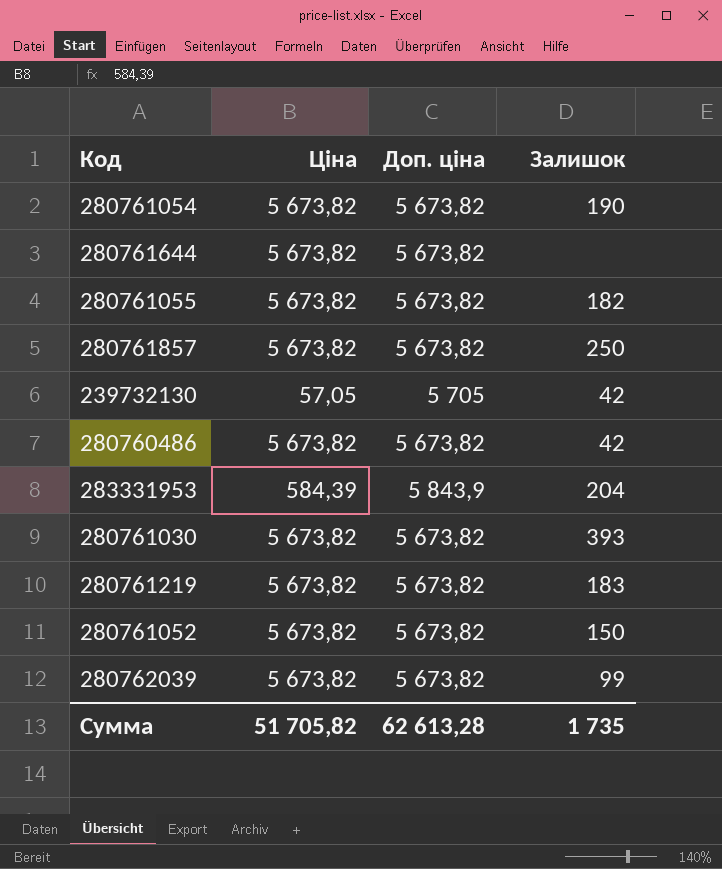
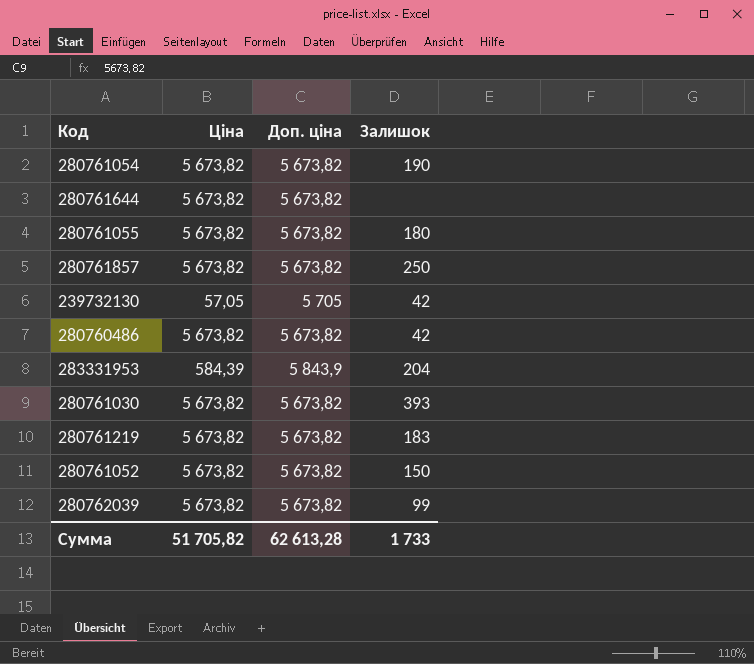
280761055 | Залишок: 182 -> 180
Сумма | Залишок: 1 735 -> 1 733

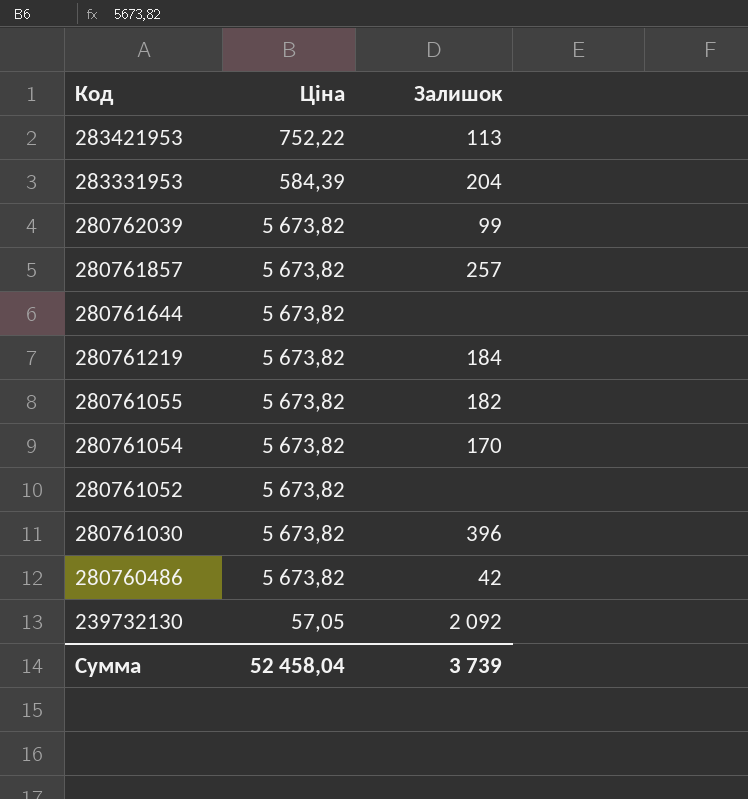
row order: none -> Код descending
column Доп. ціна | position: 3 -> none
row 283421953: none -> 752,22 | 113
280761857 | Залишок: 250 -> 257
280761219 | Залишок: 183 -> 184
280761055 | Залишок: 180 -> 182
280761054 | Залишок: 190 -> 170
280761052 | Залишок: 150 -> none
280761030 | Залишок: 393 -> 396
239732130 | Залишок: 42 -> 2 092
Сумма | Ціна: 51 705,82 -> 52 458,04
Сумма | Залишок: 1 733 -> 3 739

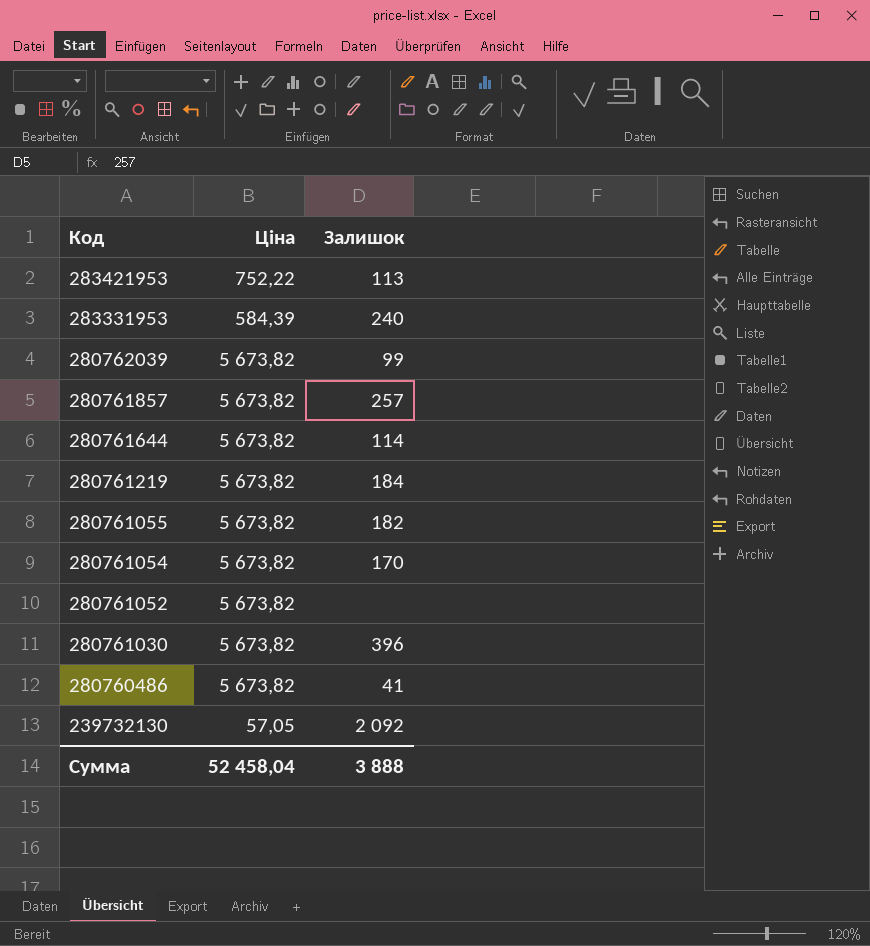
283331953 | Залишок: 204 -> 240
280761644 | Залишок: none -> 114
280760486 | Залишок: 42 -> 41
Сумма | Залишок: 3 739 -> 3 888

